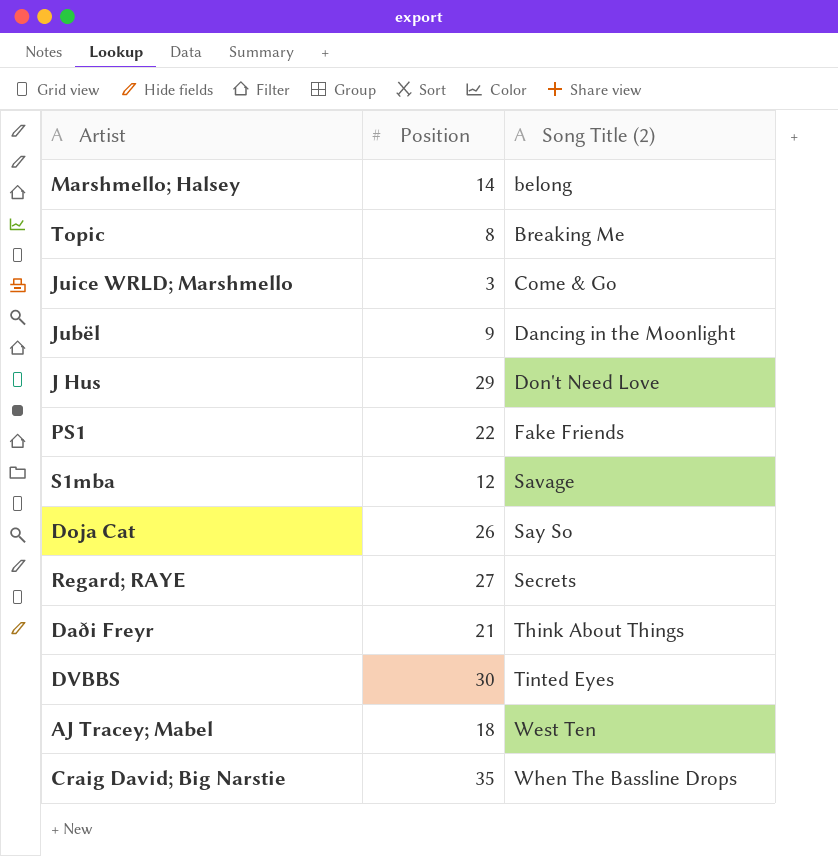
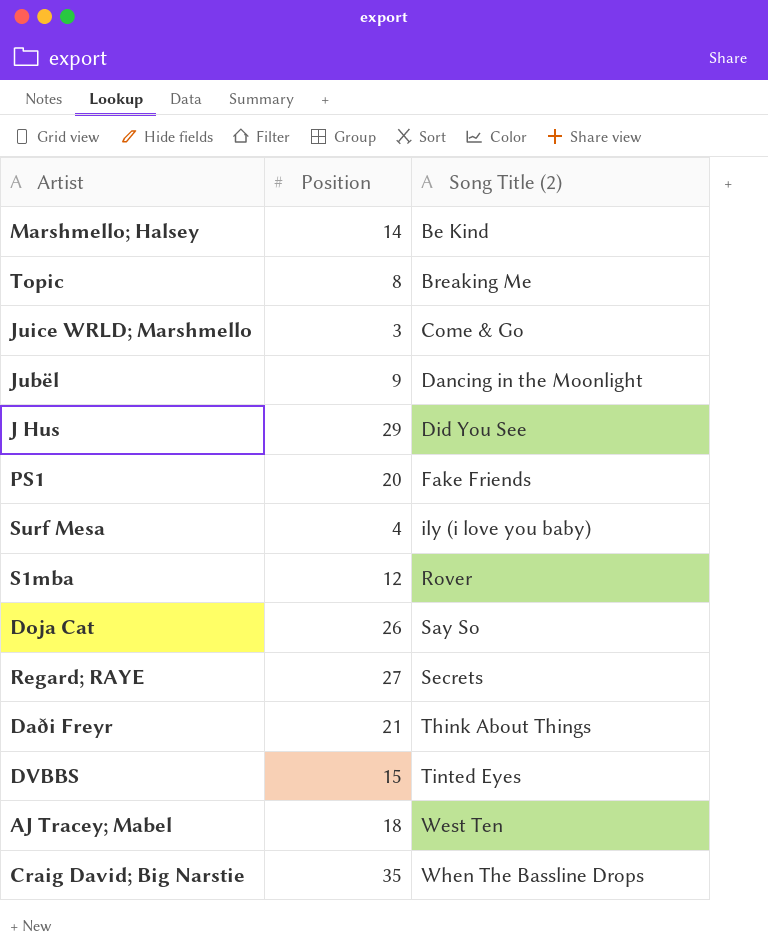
Marshmello; Halsey | Song Title (2): belong -> Be Kind
J Hus | Song Title (2): Don't Need Love -> Did You See
PS1 | Position: 22 -> 20
row Surf Mesa: none -> 4 | ily (i love you baby)
S1mba | Song Title (2): Savage -> Rover
DVBBS | Position: 30 -> 15

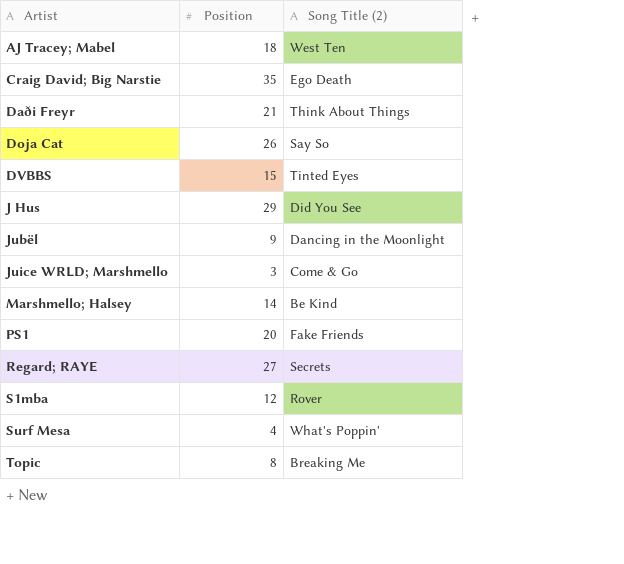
row order: Song Title (2) ascending -> Artist ascending
Craig David; Big Narstie | Song Title (2): When The Bassline Drops -> Ego Death
Surf Mesa | Song Title (2): ily (i love you baby) -> What's Poppin'

